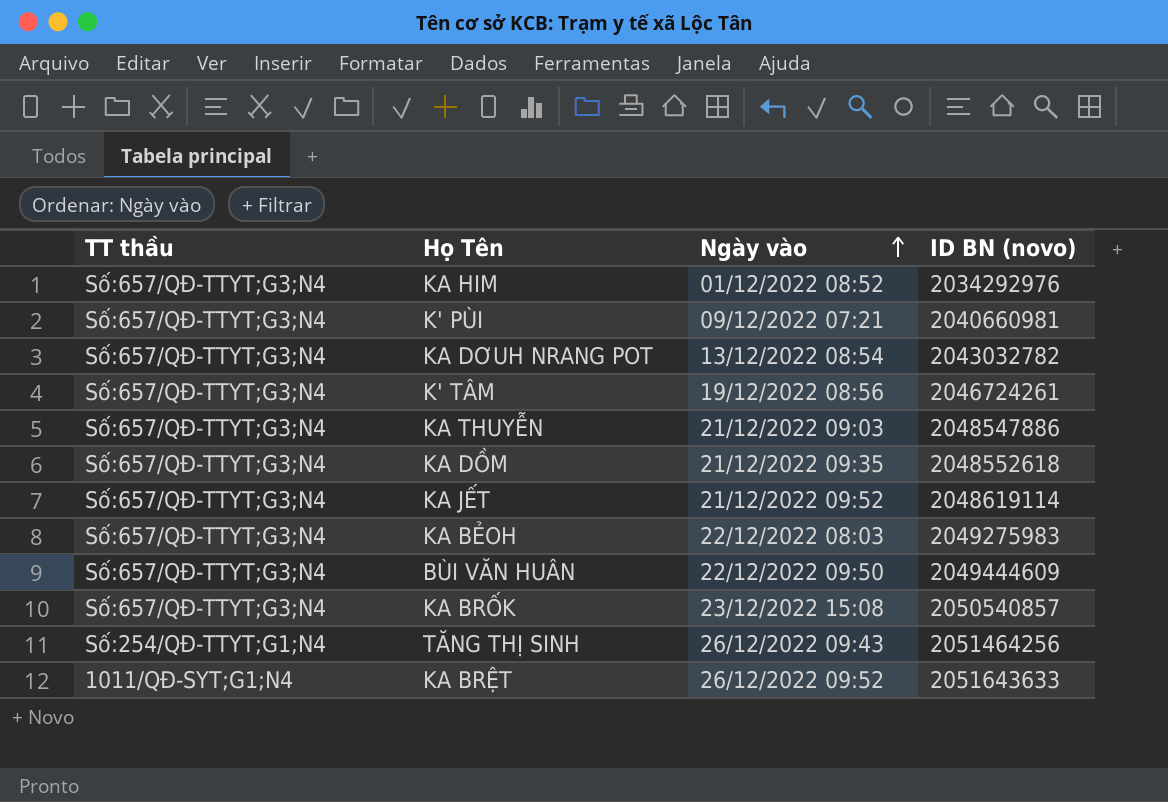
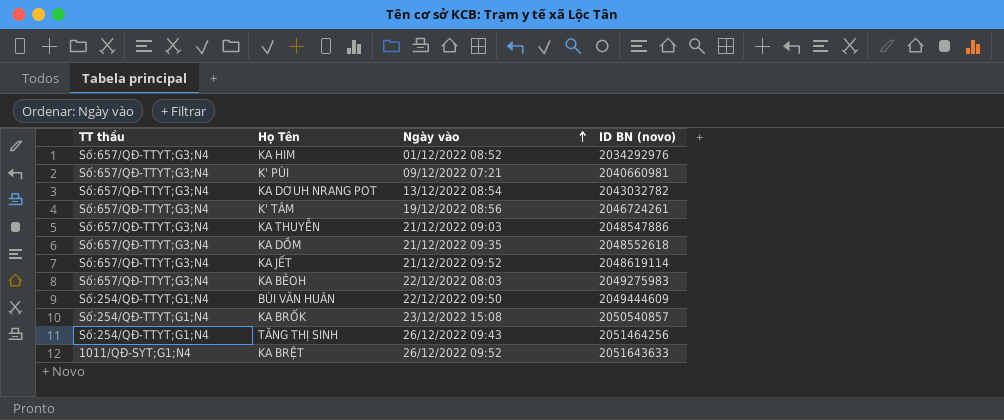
BÙI VĂN HUÂN | TT thầu: Số:657/QĐ-TTYT;G3;N4 -> Số:254/QĐ-TTYT;G1;N4
KA BRỐK | TT thầu: Số:657/QĐ-TTYT;G3;N4 -> Số:254/QĐ-TTYT;G1;N4

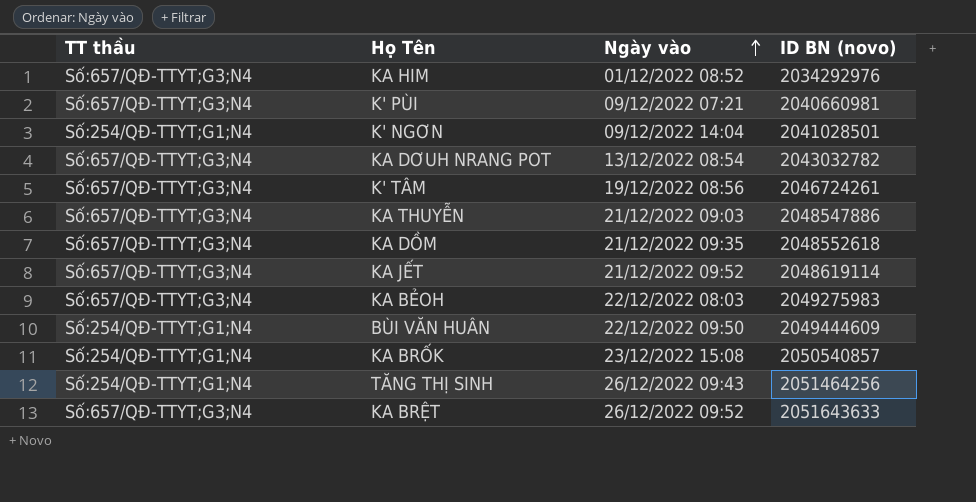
row K' NGƠN: none -> Số:254/QĐ-TTYT;G1;N4 | 09/12/2022 14:04 | 2041028501
KA BRỆT | TT thầu: 1011/QĐ-SYT;G1;N4 -> Số:657/QĐ-TTYT;G3;N4

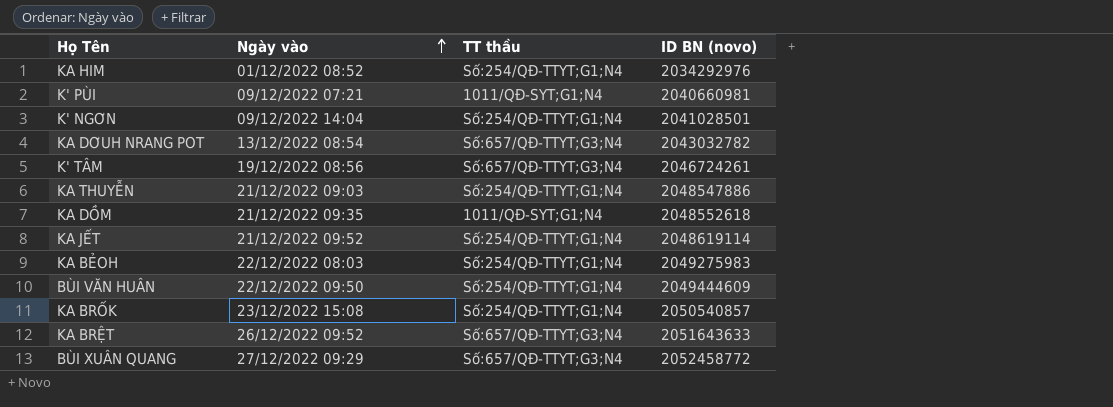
column TT thầu | position: 1 -> 3
row TĂNG THỊ SINH: Số:254/QĐ-TTYT;G1;N4 | 26/12/2022 09:43 | 2051464256 -> none
KA HIM | TT thầu: Số:657/QĐ-TTYT;G3;N4 -> Số:254/QĐ-TTYT;G1;N4
K' PÙI | TT thầu: Số:657/QĐ-TTYT;G3;N4 -> 1011/QĐ-SYT;G1;N4
KA THUYỄN | TT thầu: Số:657/QĐ-TTYT;G3;N4 -> Số:254/QĐ-TTYT;G1;N4
KA DỒM | TT thầu: Số:657/QĐ-TTYT;G3;N4 -> 1011/QĐ-SYT;G1;N4
KA JẾT | TT thầu: Số:657/QĐ-TTYT;G3;N4 -> Số:254/QĐ-TTYT;G1;N4
KA BẺOH | TT thầu: Số:657/QĐ-TTYT;G3;N4 -> Số:254/QĐ-TTYT;G1;N4
row BÙI XUÂN QUANG: none -> 27/12/2022 09:29 | Số:657/QĐ-TTYT;G3;N4 | 2052458772

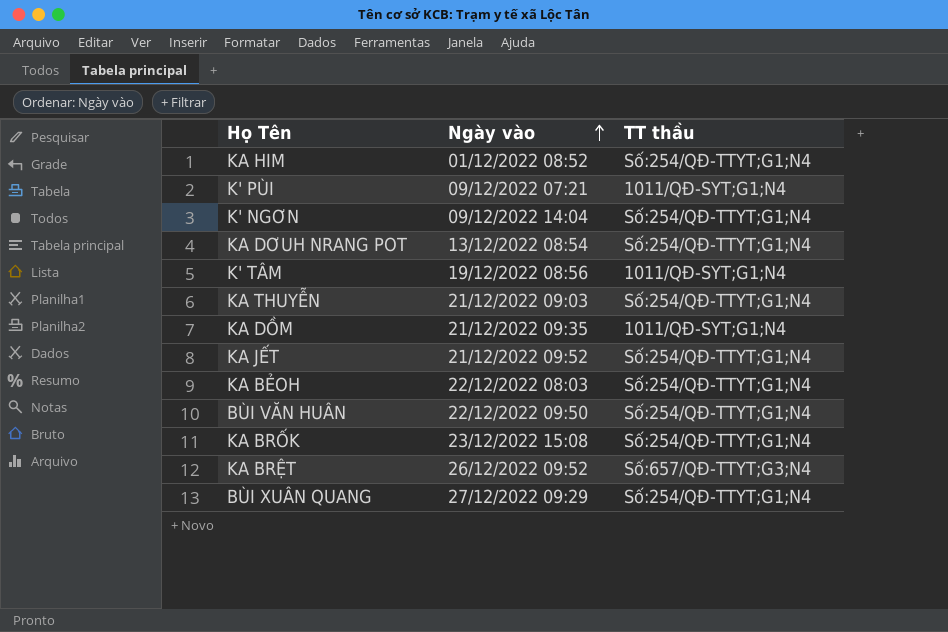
column ID BN (novo) | position: 4 -> none
KA DƠUH NRANG POT | TT thầu: Số:657/QĐ-TTYT;G3;N4 -> Số:254/QĐ-TTYT;G1;N4
K' TÂM | TT thầu: Số:657/QĐ-TTYT;G3;N4 -> 1011/QĐ-SYT;G1;N4
BÙI XUÂN QUANG | TT thầu: Số:657/QĐ-TTYT;G3;N4 -> Số:254/QĐ-TTYT;G1;N4

